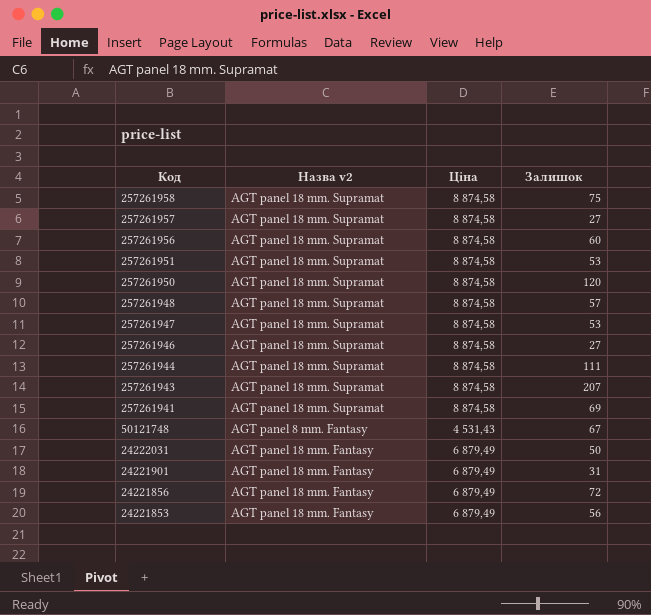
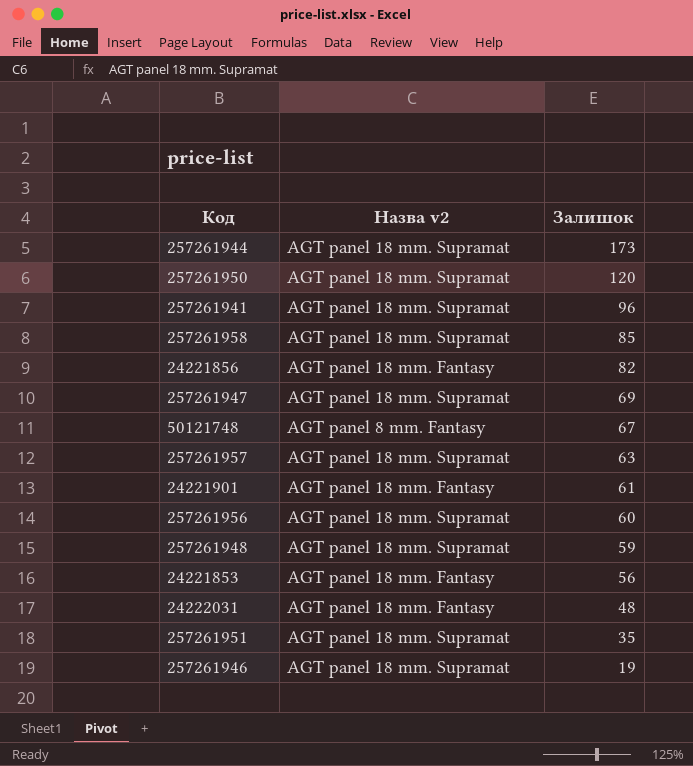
row order: Код descending -> Залишок descending
column Ціна | position: 3 -> none
row 257261943: AGT panel 18 mm. Supramat | 8 874,58 | 207 -> none
257261944 | Залишок: 111 -> 173
257261941 | Залишок: 69 -> 96
257261958 | Залишок: 75 -> 85
24221856 | Залишок: 72 -> 82
257261947 | Залишок: 53 -> 69
257261957 | Залишок: 27 -> 63
24221901 | Залишок: 31 -> 61
257261948 | Залишок: 57 -> 59
24222031 | Залишок: 50 -> 48
257261951 | Залишок: 53 -> 35
257261946 | Залишок: 27 -> 19

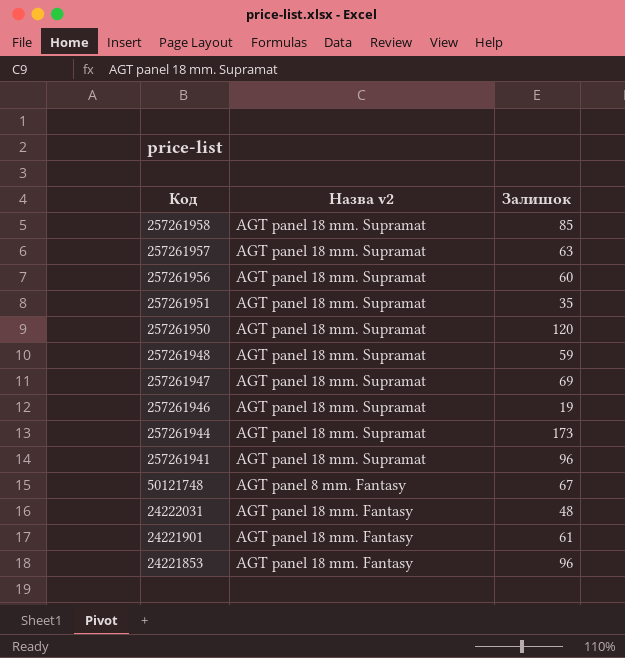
row order: Залишок descending -> Код descending
row 24221856: AGT panel 18 mm. Fantasy | 82 -> none
24221853 | Залишок: 56 -> 96

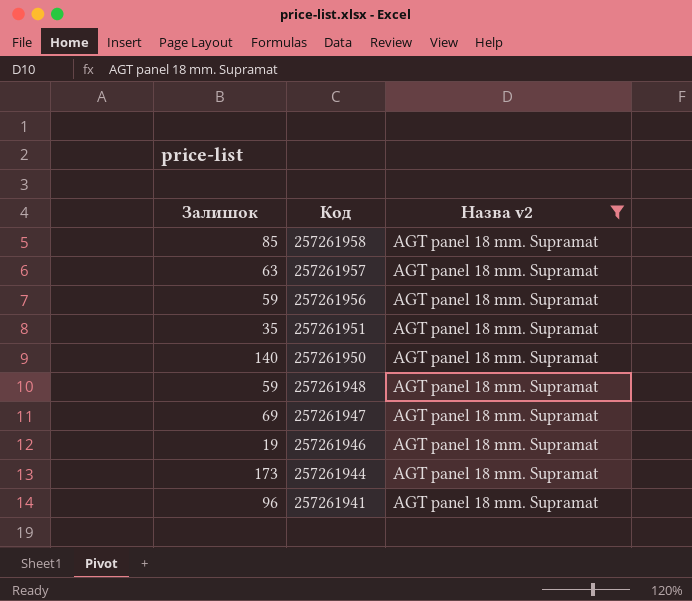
filter: none -> Назва v2 = AGT panel 18 mm. Supramat
column Залишок | position: 3 -> 1
257261956 | Залишок: 60 -> 59
257261950 | Залишок: 120 -> 140

